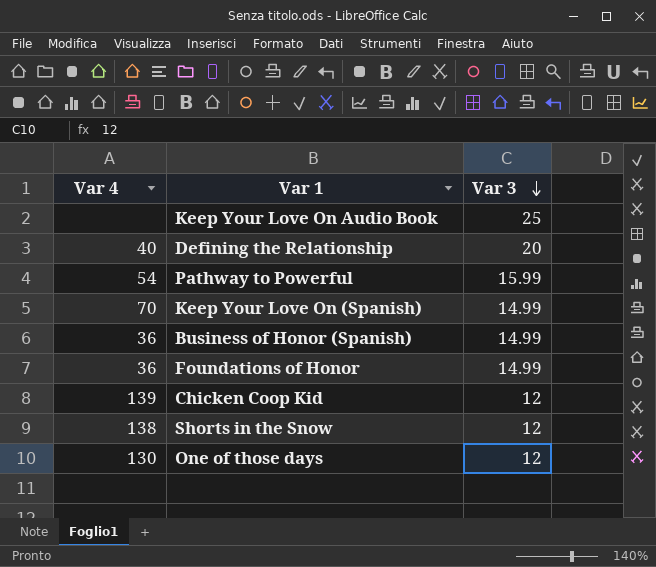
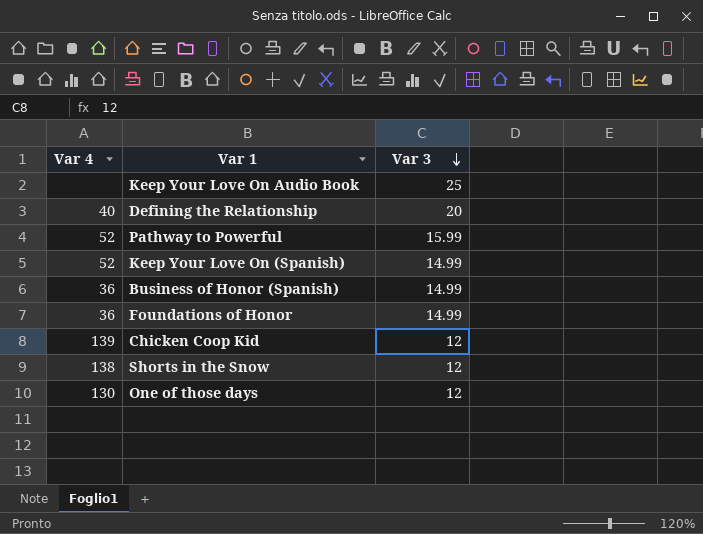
Pathway to Powerful | Var 4: 54 -> 52
Keep Your Love On (Spanish) | Var 4: 70 -> 52

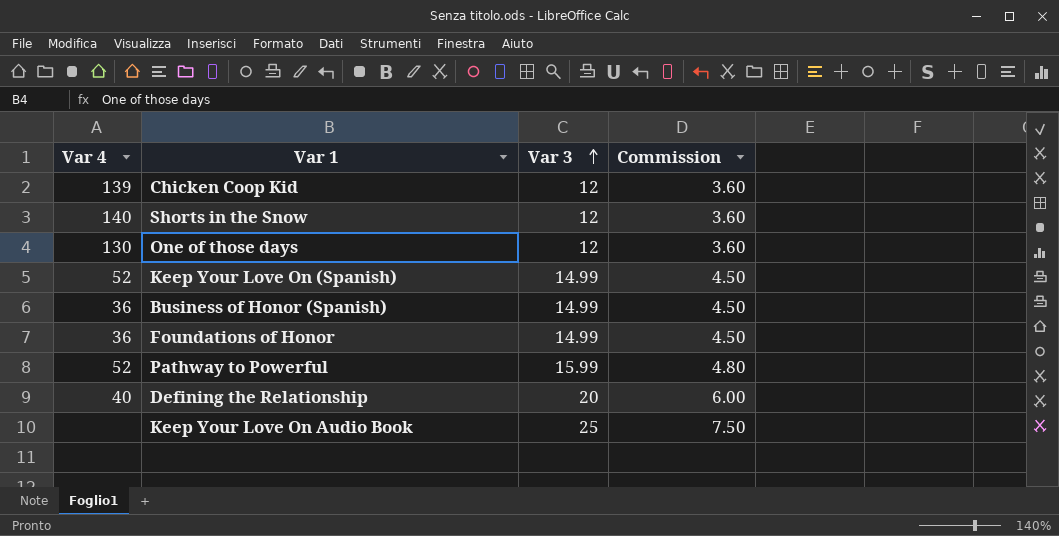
row order: Var 3 descending -> Var 3 ascending
column Commission | formula: none -> [Var 3] * 0.3
Shorts in the Snow | Var 4: 138 -> 140

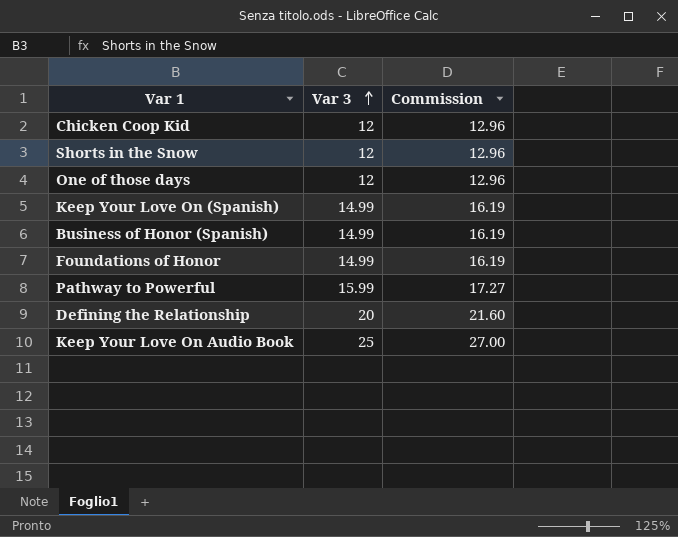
column Var 4 | position: 1 -> none
column Commission | formula: [Var 3] * 0.3 -> [Var 3] * 1.08

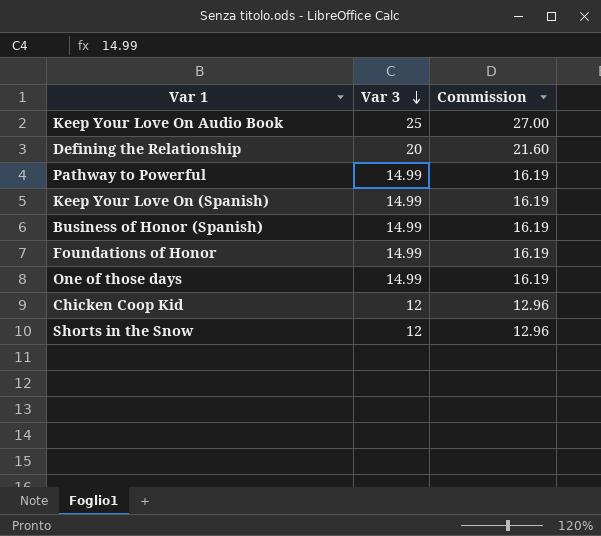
row order: Var 3 ascending -> Var 3 descending
Pathway to Powerful | Var 3: 15.99 -> 14.99
Pathway to Powerful | Commission: 17.27 -> 16.19
One of those days | Var 3: 12 -> 14.99
One of those days | Commission: 12.96 -> 16.19

